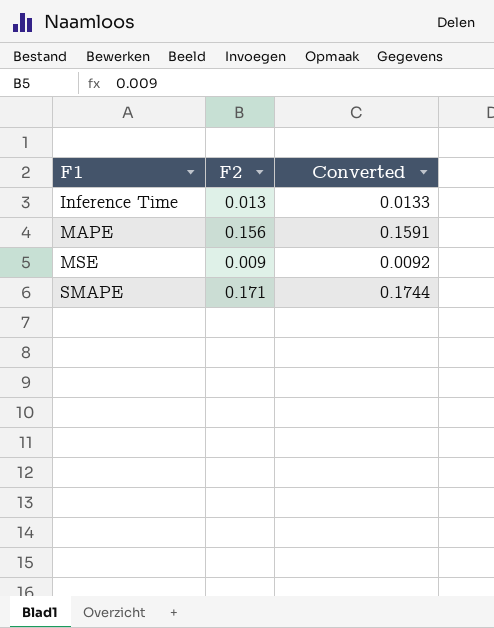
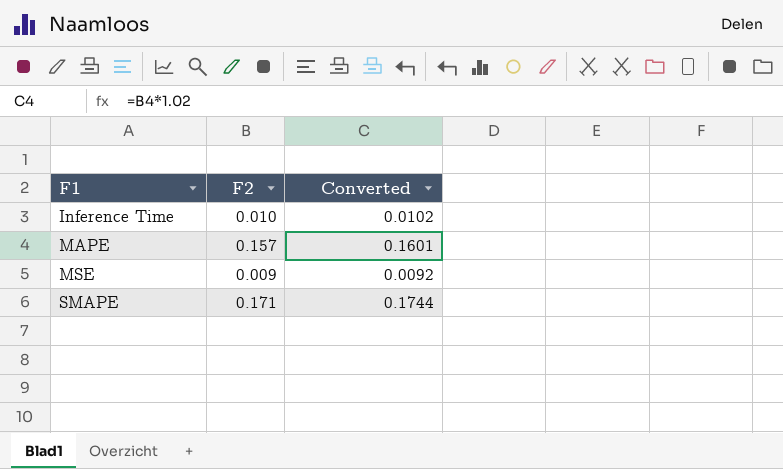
Inference Time | F2: 0.013 -> 0.010
Inference Time | Converted: 0.0133 -> 0.0102
MAPE | F2: 0.156 -> 0.157
MAPE | Converted: 0.1591 -> 0.1601

